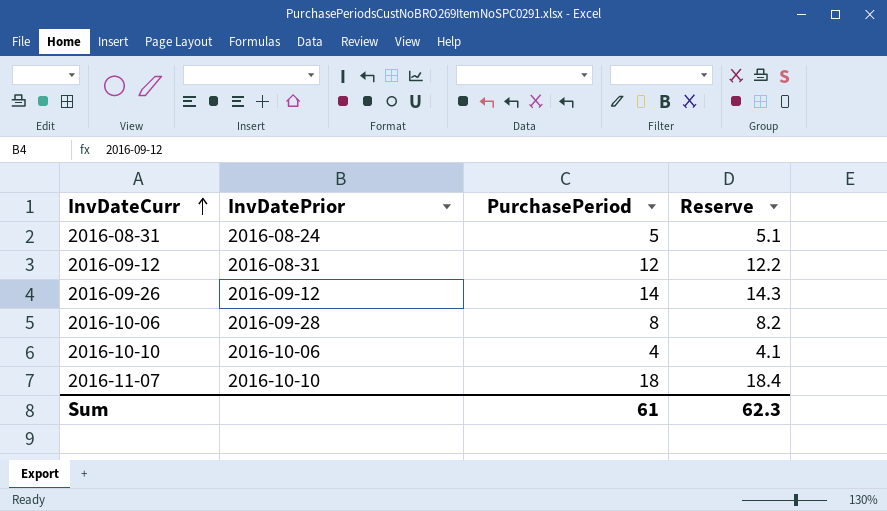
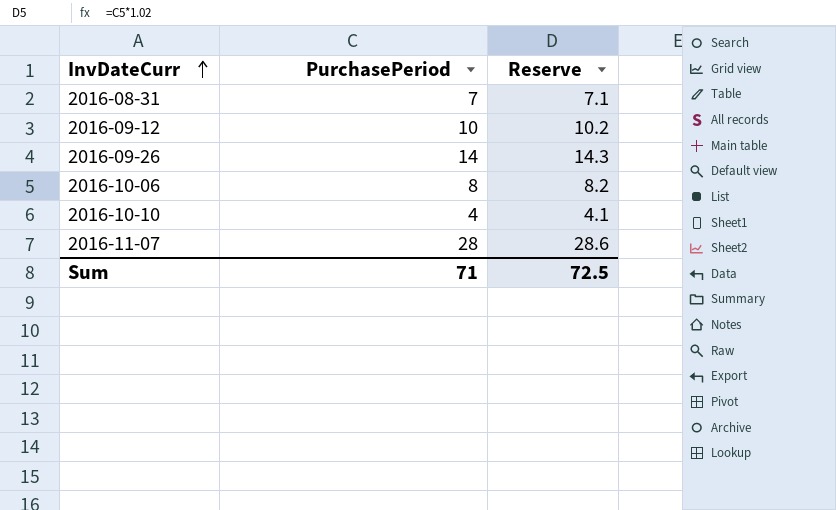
column InvDatePrior | position: 2 -> none
2016-08-31 | PurchasePeriod: 5 -> 7
2016-08-31 | Reserve: 5.1 -> 7.1
2016-09-12 | PurchasePeriod: 12 -> 10
2016-09-12 | Reserve: 12.2 -> 10.2
2016-11-07 | PurchasePeriod: 18 -> 28
2016-11-07 | Reserve: 18.4 -> 28.6
Sum | PurchasePeriod: 61 -> 71
Sum | Reserve: 62.3 -> 72.5

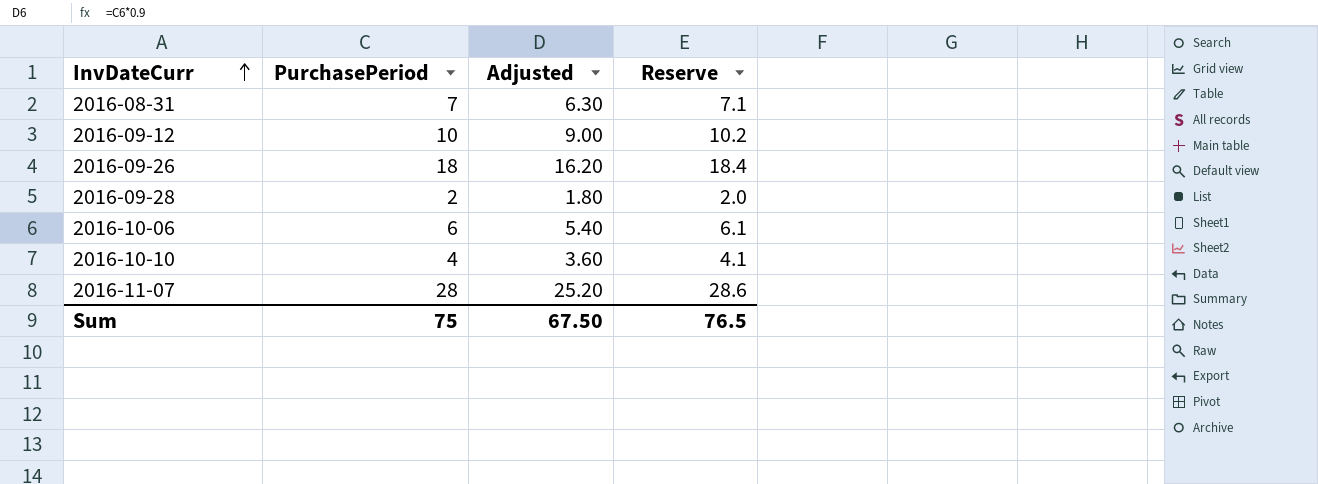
column Adjusted | formula: none -> [PurchasePeriod] * 0.9
2016-09-26 | PurchasePeriod: 14 -> 18
2016-09-26 | Reserve: 14.3 -> 18.4
row 2016-09-28: none -> 2 | 1.80 | 2.0
2016-10-06 | PurchasePeriod: 8 -> 6
2016-10-06 | Reserve: 8.2 -> 6.1
Sum | PurchasePeriod: 71 -> 75
Sum | Reserve: 72.5 -> 76.5

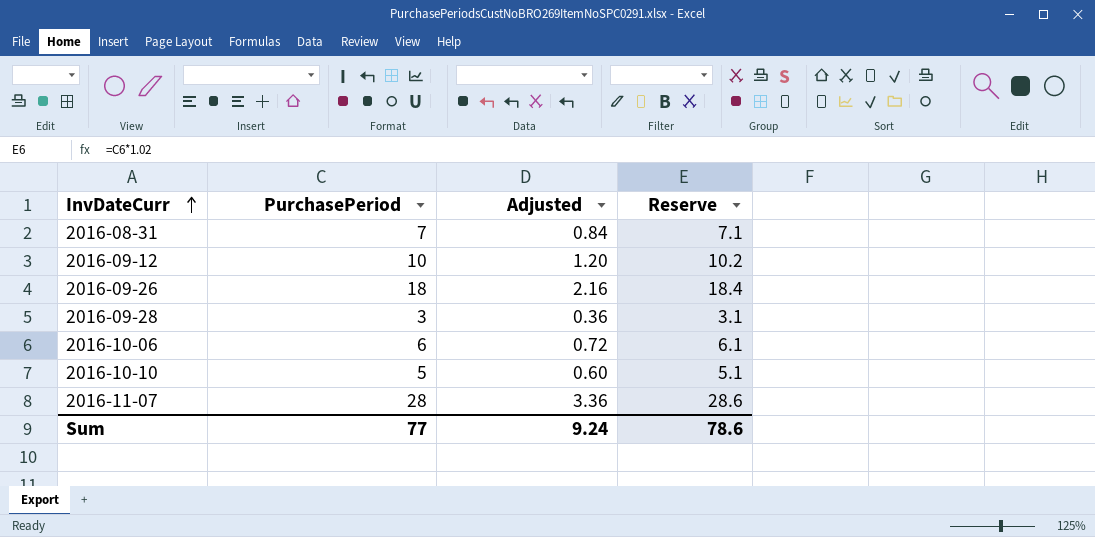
column Adjusted | formula: [PurchasePeriod] * 0.9 -> [PurchasePeriod] * 0.12
2016-09-28 | PurchasePeriod: 2 -> 3
2016-09-28 | Reserve: 2.0 -> 3.1
2016-10-10 | PurchasePeriod: 4 -> 5
2016-10-10 | Reserve: 4.1 -> 5.1
Sum | PurchasePeriod: 75 -> 77
Sum | Adjusted: 67.50 -> 9.24
Sum | Reserve: 76.5 -> 78.6

